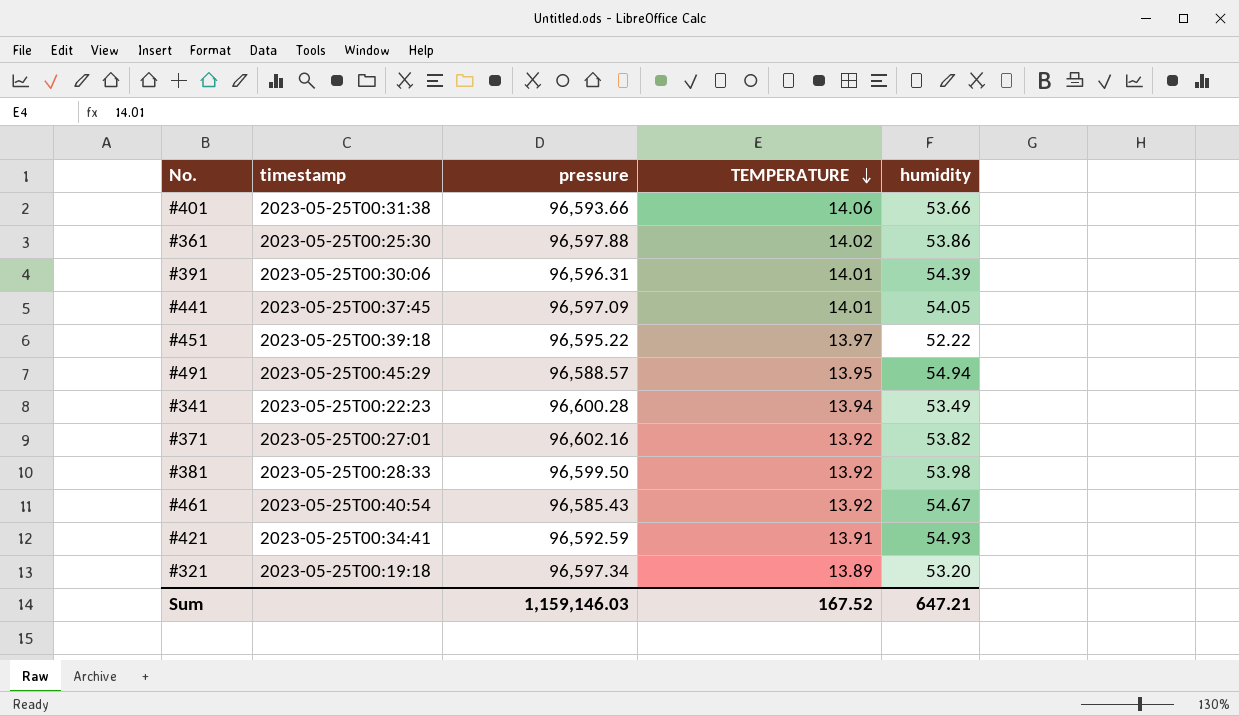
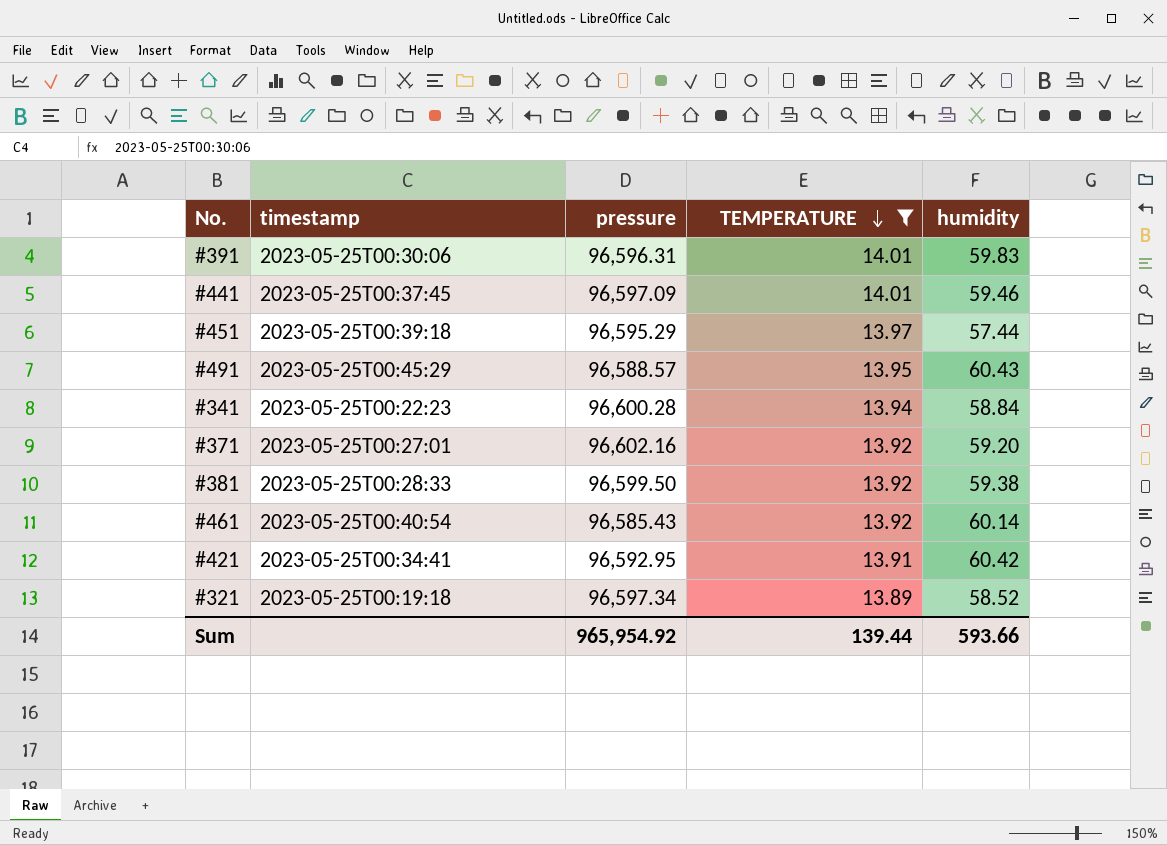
filter: none -> TEMPERATURE <= 14.01
#391 | humidity: 54.39 -> 59.83
#441 | humidity: 54.05 -> 59.46
#451 | pressure: 96,595.22 -> 96,595.29
#451 | humidity: 52.22 -> 57.44
#491 | humidity: 54.94 -> 60.43
#341 | humidity: 53.49 -> 58.84
#371 | humidity: 53.82 -> 59.20
#381 | humidity: 53.98 -> 59.38
#461 | humidity: 54.67 -> 60.14
#421 | pressure: 96,592.59 -> 96,592.95
#421 | humidity: 54.93 -> 60.42
#321 | humidity: 53.20 -> 58.52
Sum | pressure: 1,159,146.03 -> 965,954.92
Sum | TEMPERATURE: 167.52 -> 139.44
Sum | humidity: 647.21 -> 593.66

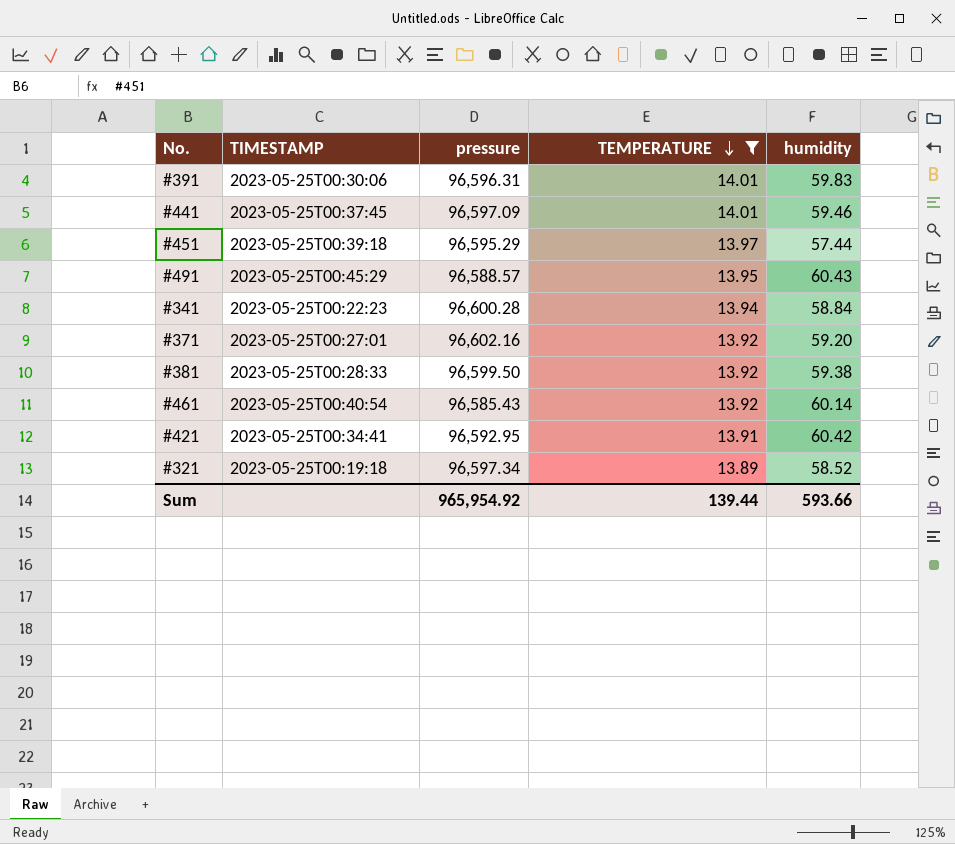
column name: timestamp -> TIMESTAMP

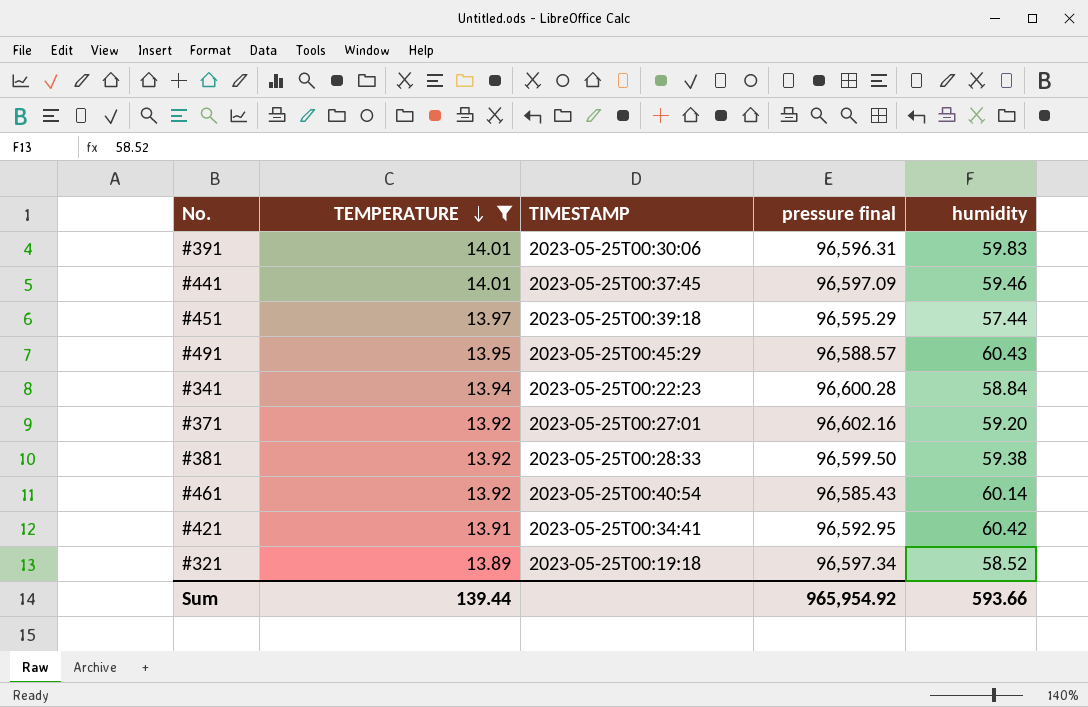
column TEMPERATURE | position: 4 -> 2
column name: pressure -> pressure final

